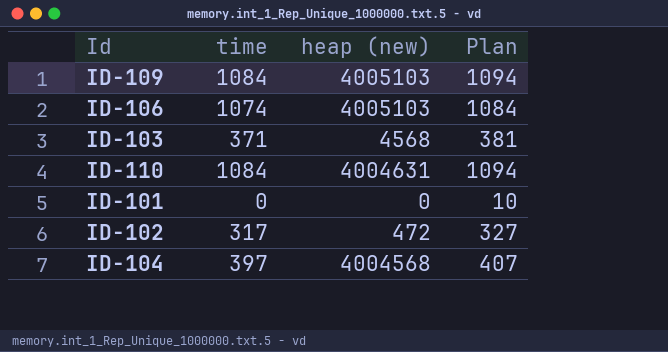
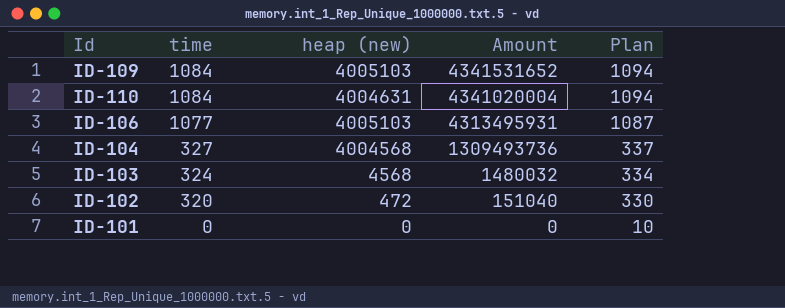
row order: none -> time descending
column Amount | formula: none -> [time] * [heap (new)]
ID-106 | time: 1074 -> 1077
ID-106 | Plan: 1084 -> 1087
ID-104 | time: 397 -> 327
ID-104 | Plan: 407 -> 337
ID-103 | time: 371 -> 324
ID-103 | Plan: 381 -> 334
ID-102 | time: 317 -> 320
ID-102 | Plan: 327 -> 330

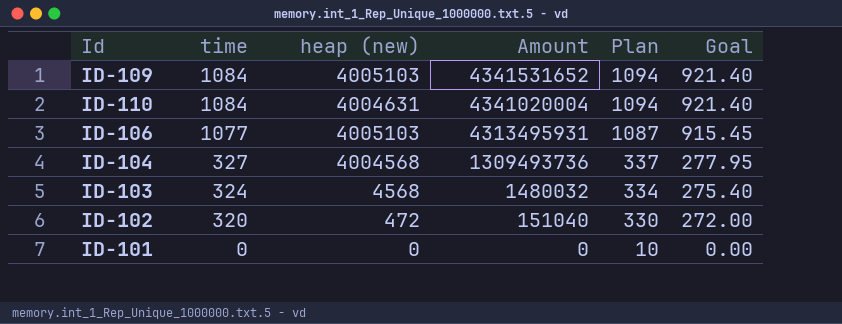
column Goal | formula: none -> [time] * 0.85

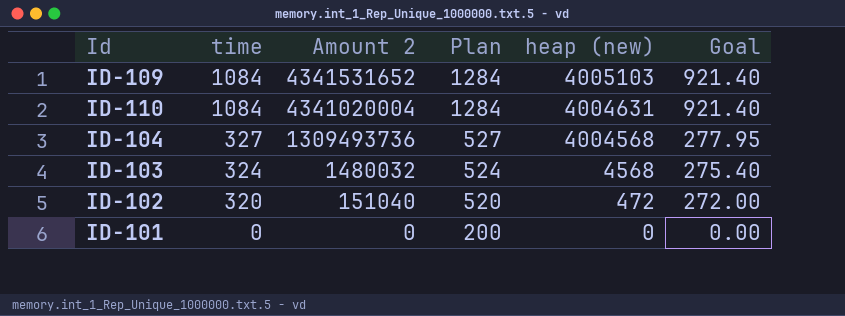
column name: Amount -> Amount 2
column Plan | formula: [time] + 10 -> [time] + 200
column heap (new) | position: 3 -> 5
row ID-106: 1077 | 4005103 | 4313495931 | 1087 | 915.45 -> none

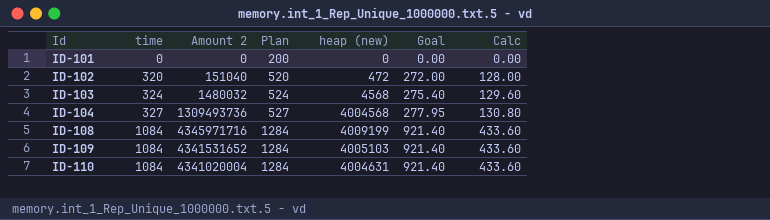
row order: time descending -> Id ascending
column Calc | formula: none -> [time] * 0.4
row ID-108: none -> 1084 | 4345971716 | 1284 | 4009199 | 921.40 | 433.60

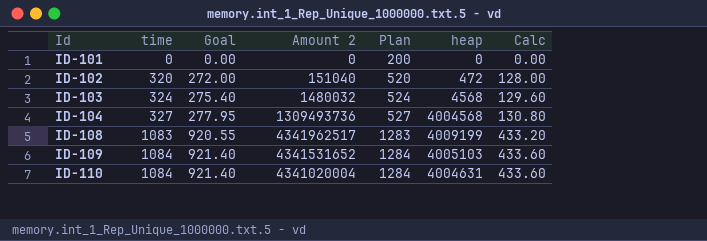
column Goal | position: 6 -> 3
column name: heap (new) -> heap
ID-108 | time: 1084 -> 1083
ID-108 | Goal: 921.40 -> 920.55
ID-108 | Amount 2: 4345971716 -> 4341962517
ID-108 | Plan: 1284 -> 1283
ID-108 | Calc: 433.60 -> 433.20

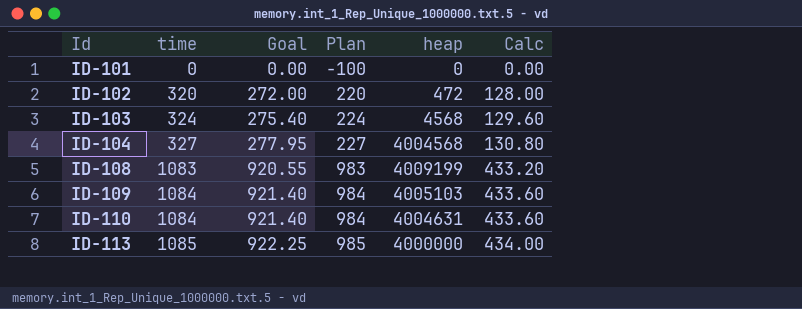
column Amount 2 | formula: [time] * [heap] -> none
column Plan | formula: [time] + 200 -> [time] - 100
row ID-113: none -> 1085 | 922.25 | 985 | 4000000 | 434.00

